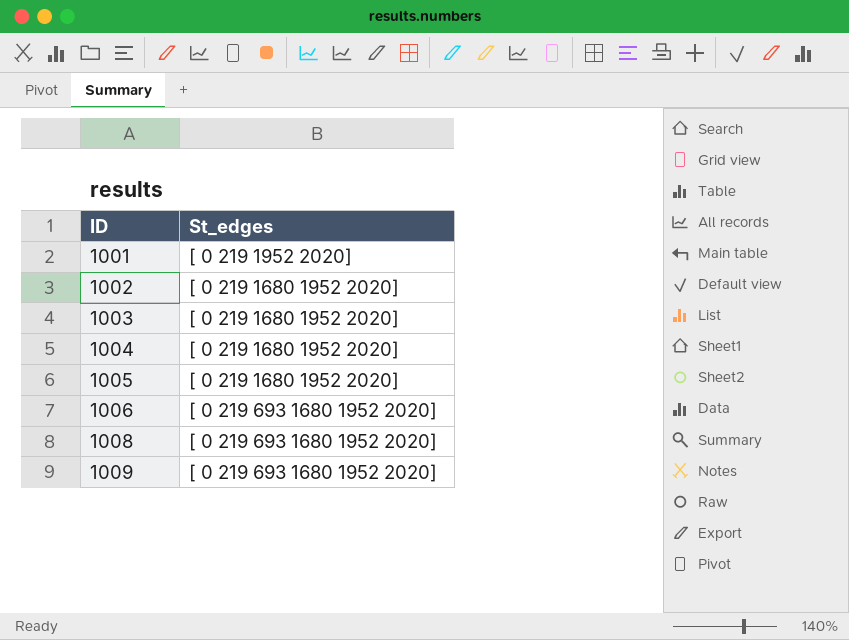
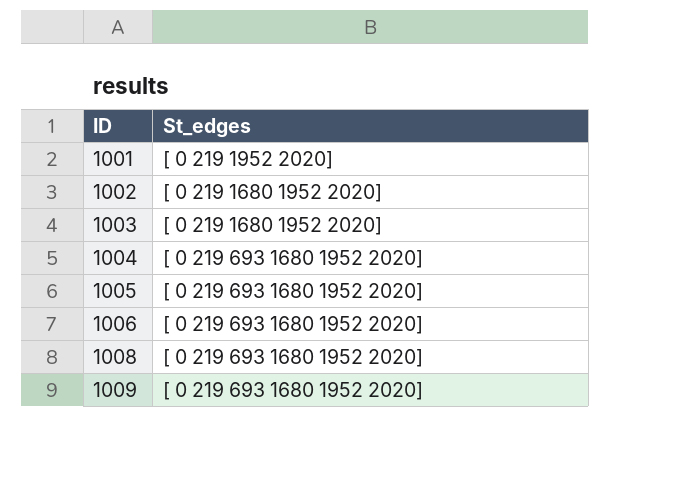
1004 | St_edges: [ 0 219 1680 1952 2020] -> [ 0 219 693 1680 1952 2020]
1005 | St_edges: [ 0 219 1680 1952 2020] -> [ 0 219 693 1680 1952 2020]

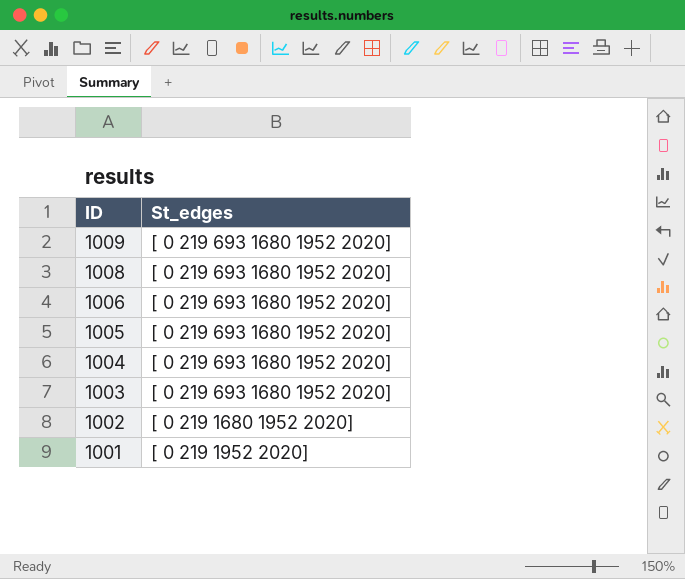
row order: ID ascending -> ID descending
1003 | St_edges: [ 0 219 1680 1952 2020] -> [ 0 219 693 1680 1952 2020]

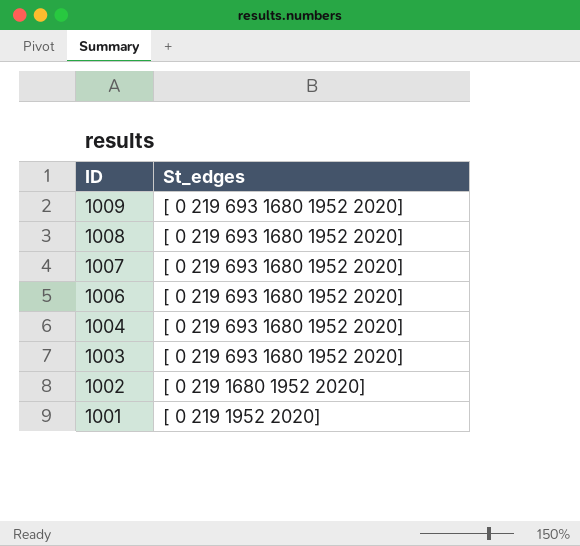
row 1005: [ 0 219 693 1680 1952 2020] -> none
row 1007: none -> [ 0 219 693 1680 1952 2020]

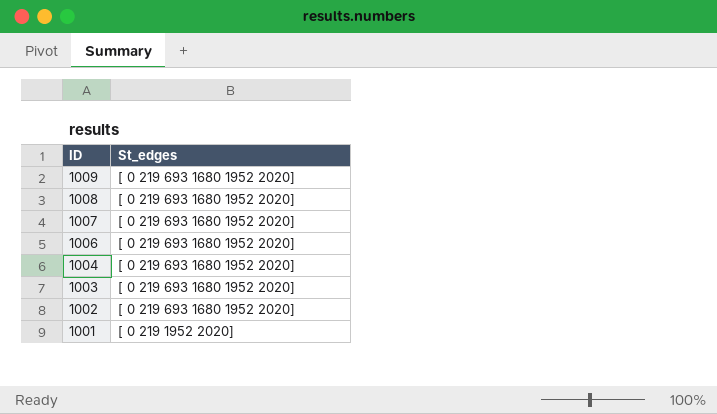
1002 | St_edges: [ 0 219 1680 1952 2020] -> [ 0 219 693 1680 1952 2020]

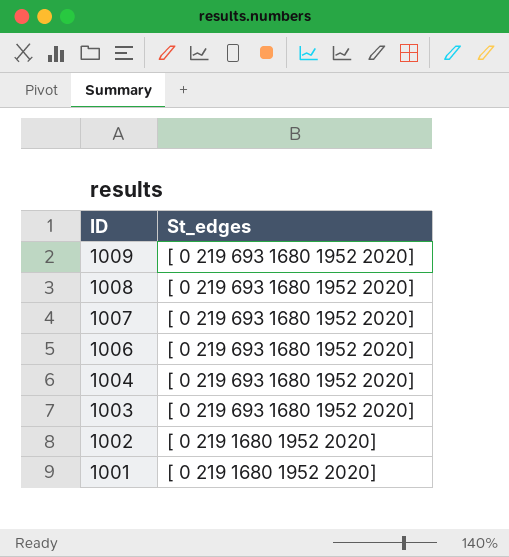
1002 | St_edges: [ 0 219 693 1680 1952 2020] -> [ 0 219 1680 1952 2020]
1001 | St_edges: [ 0 219 1952 2020] -> [ 0 219 1680 1952 2020]

